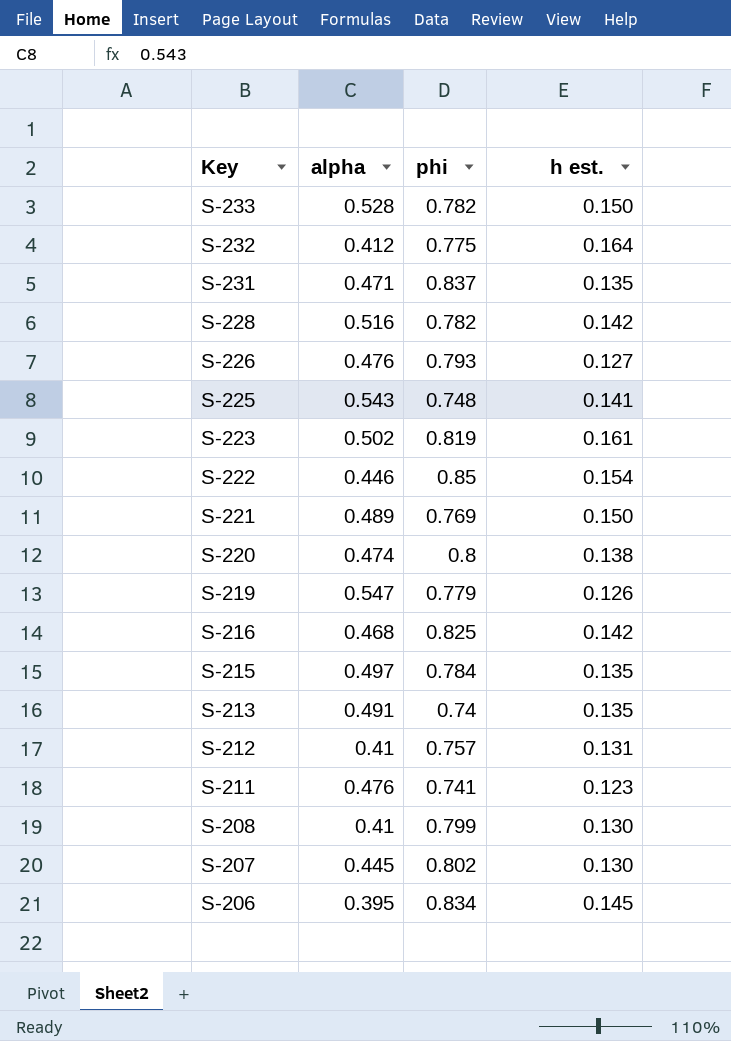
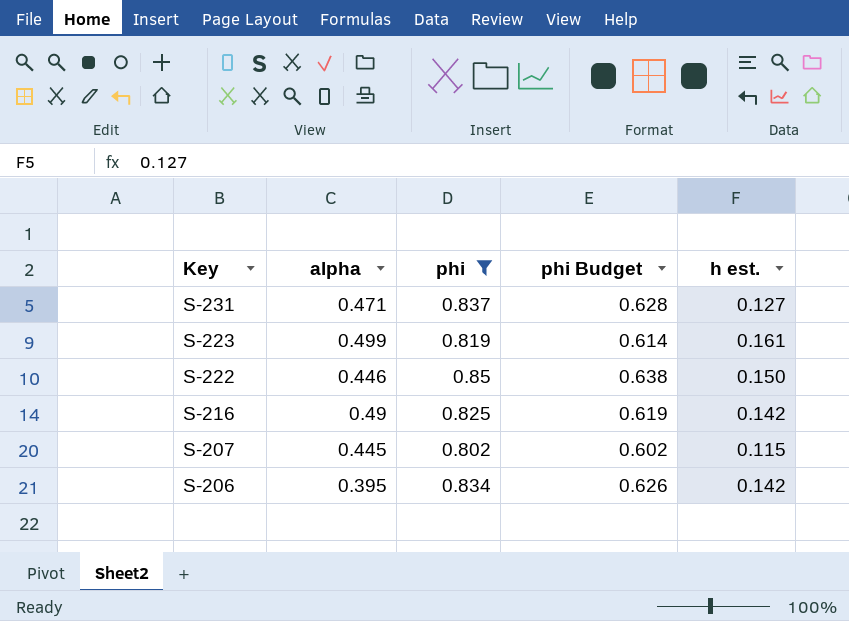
filter: none -> phi >= 0.802
column phi Budget | formula: none -> [phi] * 0.75
S-231 | h est.: 0.135 -> 0.127
S-223 | alpha: 0.502 -> 0.499
S-222 | h est.: 0.154 -> 0.150
S-216 | alpha: 0.468 -> 0.49
S-207 | h est.: 0.130 -> 0.115
S-206 | h est.: 0.145 -> 0.142

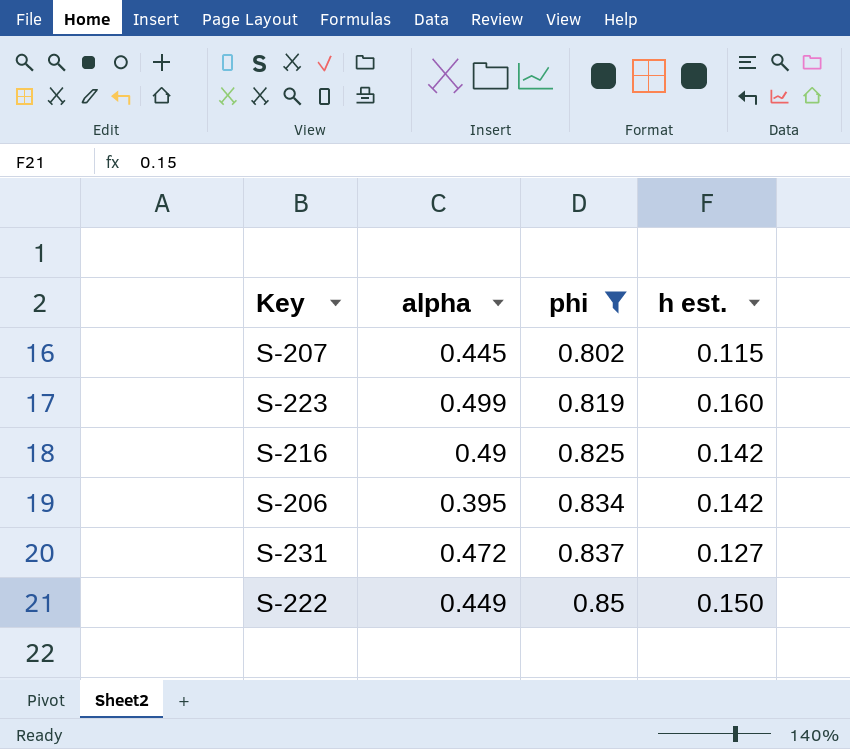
row order: Key descending -> phi ascending
column phi Budget | formula: [phi] * 0.75 -> none
S-223 | h est.: 0.161 -> 0.160
S-231 | alpha: 0.471 -> 0.472
S-222 | alpha: 0.446 -> 0.449

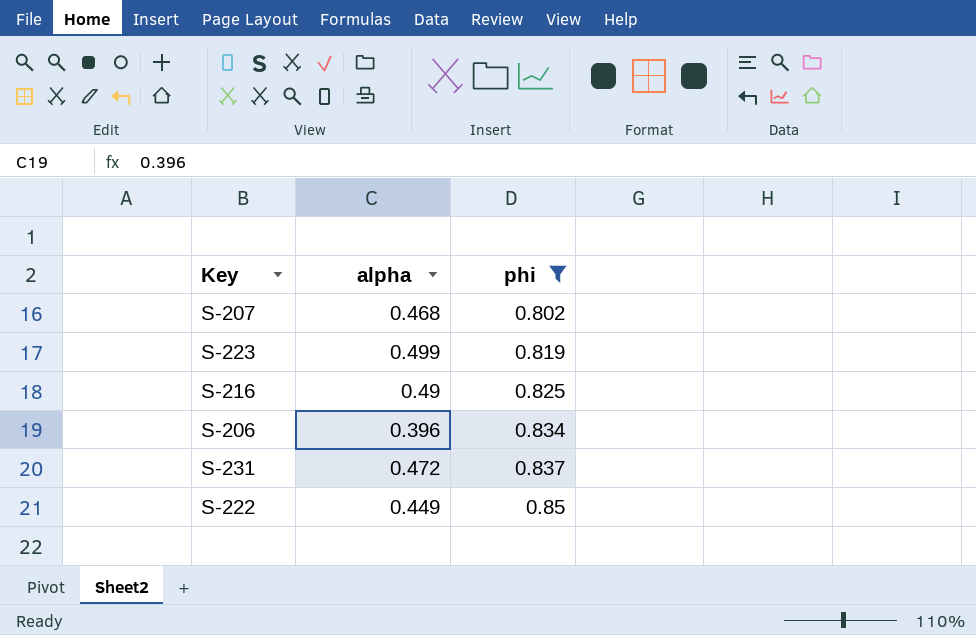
column h est. | position: 4 -> none
S-207 | alpha: 0.445 -> 0.468
S-206 | alpha: 0.395 -> 0.396

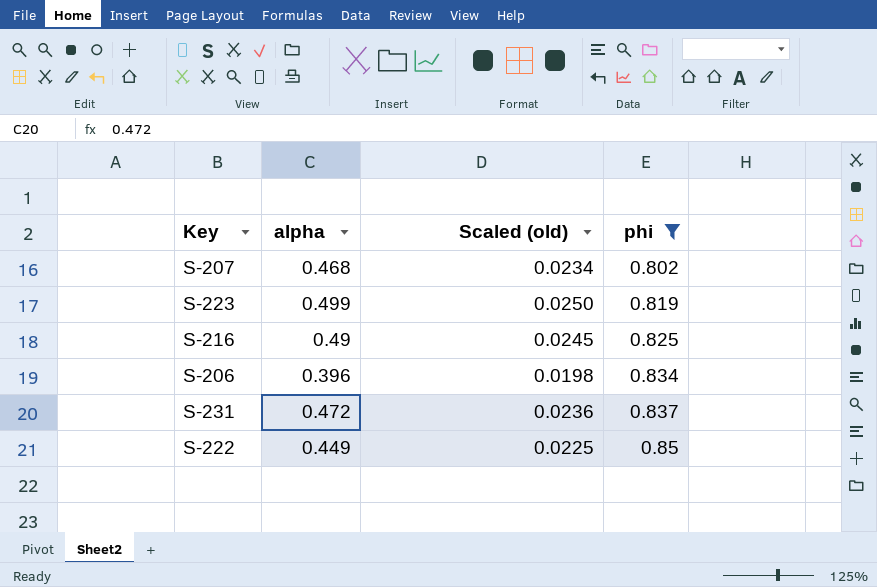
column Scaled (old) | formula: none -> [alpha] * 0.05

